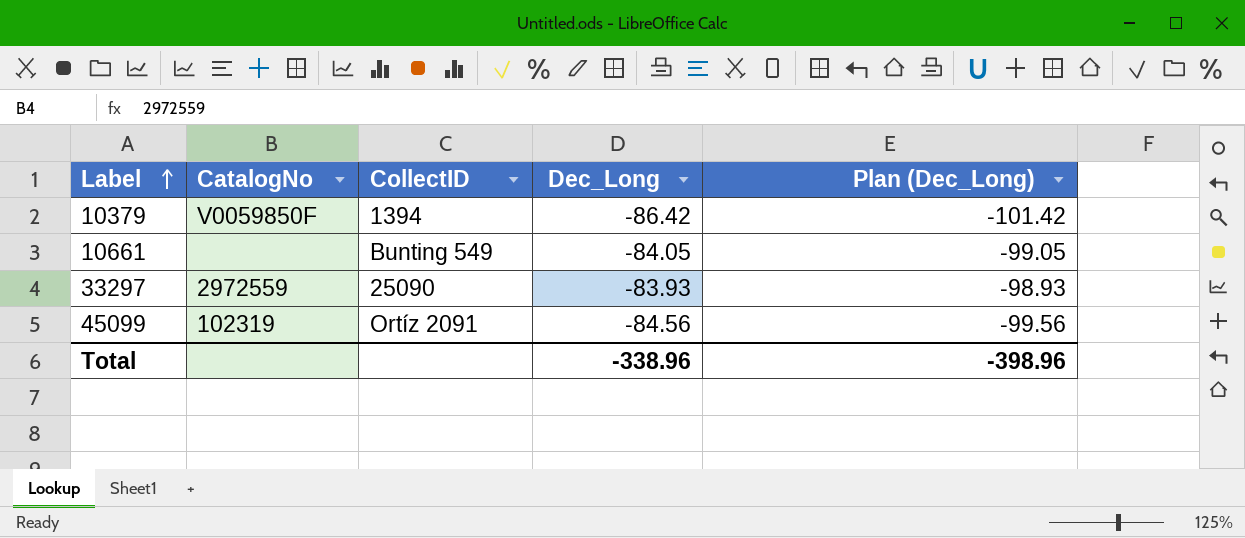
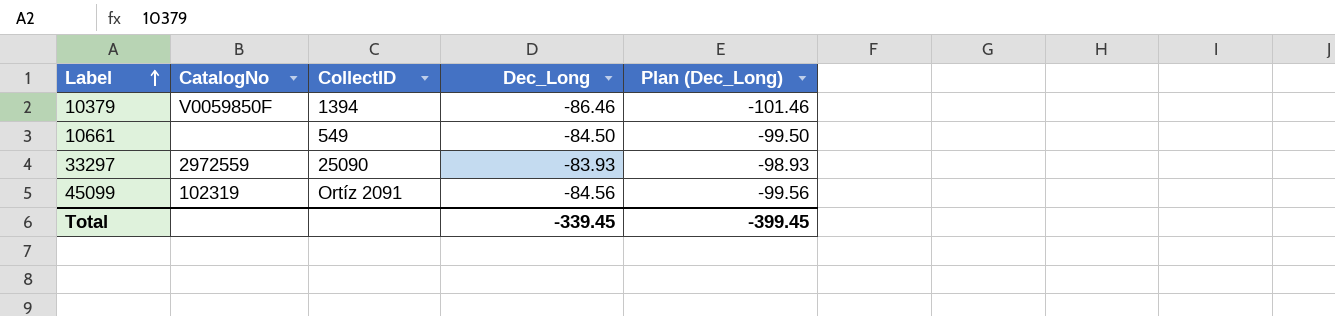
10379 | Dec_Long: -86.42 -> -86.46
10379 | Plan (Dec_Long): -101.42 -> -101.46
10661 | CollectID: Bunting 549 -> 549
10661 | Dec_Long: -84.05 -> -84.50
10661 | Plan (Dec_Long): -99.05 -> -99.50
Total | Dec_Long: -338.96 -> -339.45
Total | Plan (Dec_Long): -398.96 -> -399.45

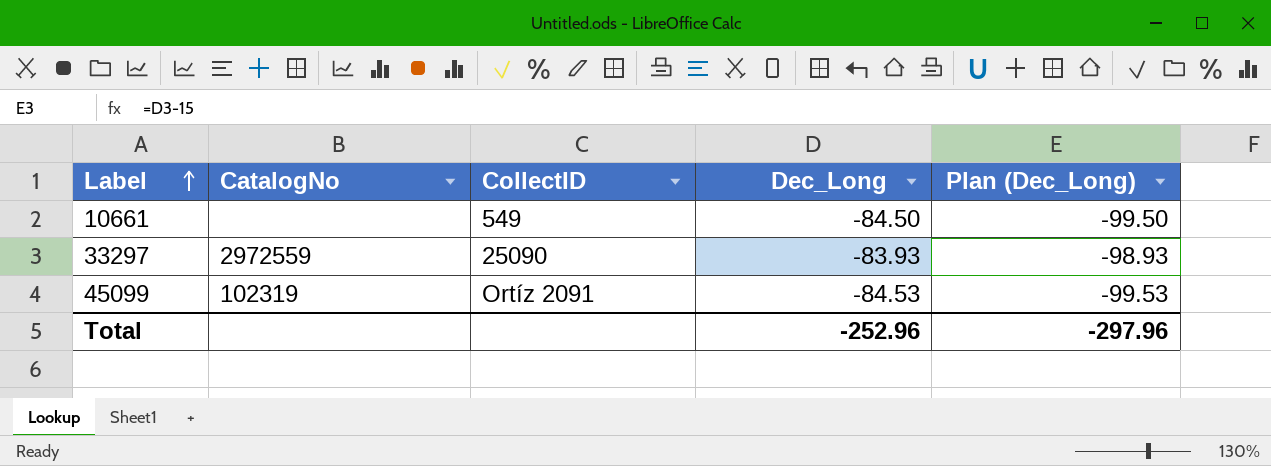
row 10379: V0059850F | 1394 | -86.46 | -101.46 -> none
45099 | Dec_Long: -84.56 -> -84.53
45099 | Plan (Dec_Long): -99.56 -> -99.53
Total | Dec_Long: -339.45 -> -252.96
Total | Plan (Dec_Long): -399.45 -> -297.96

